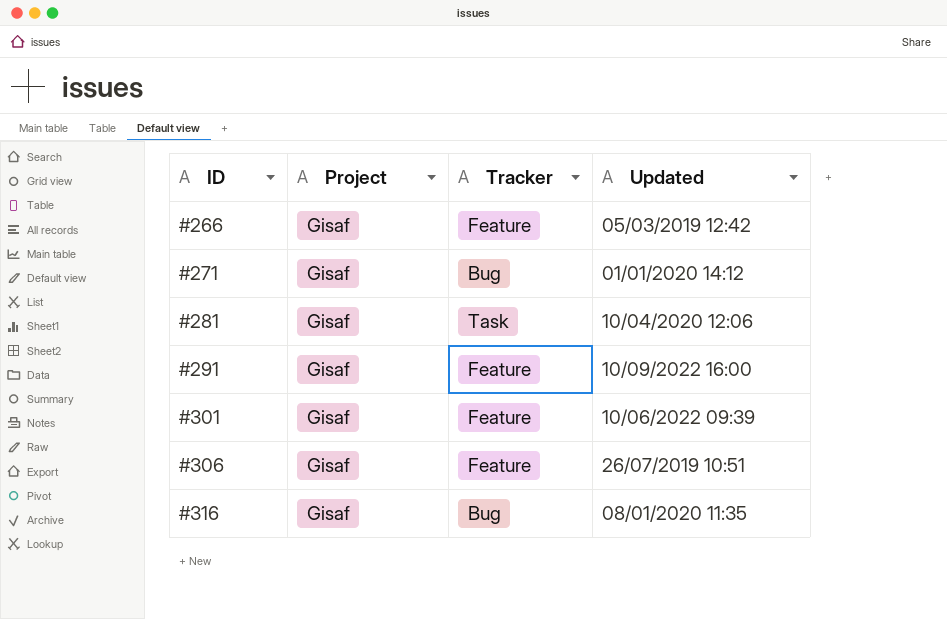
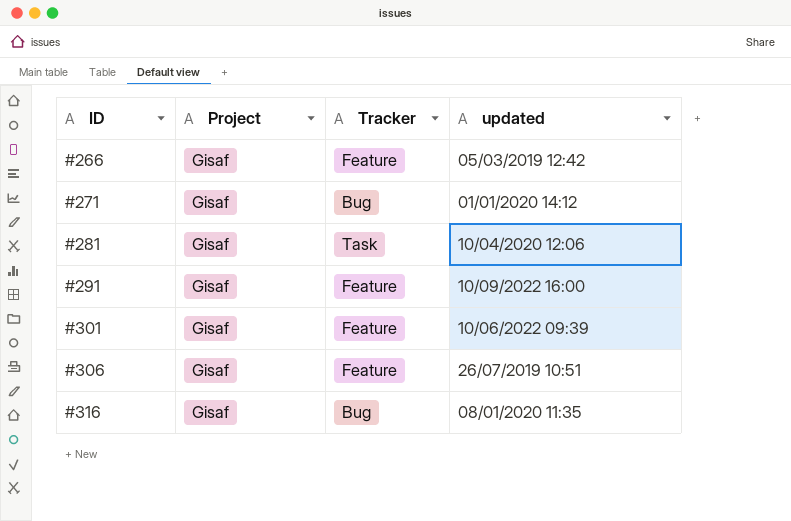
column name: Updated -> updated

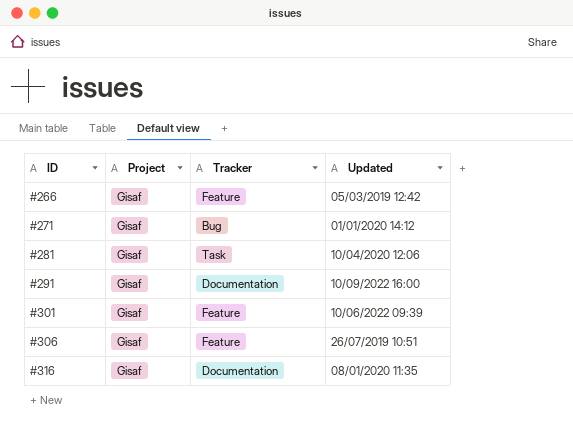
column name: updated -> Updated
#291 | Tracker: Feature -> Documentation
#316 | Tracker: Bug -> Documentation

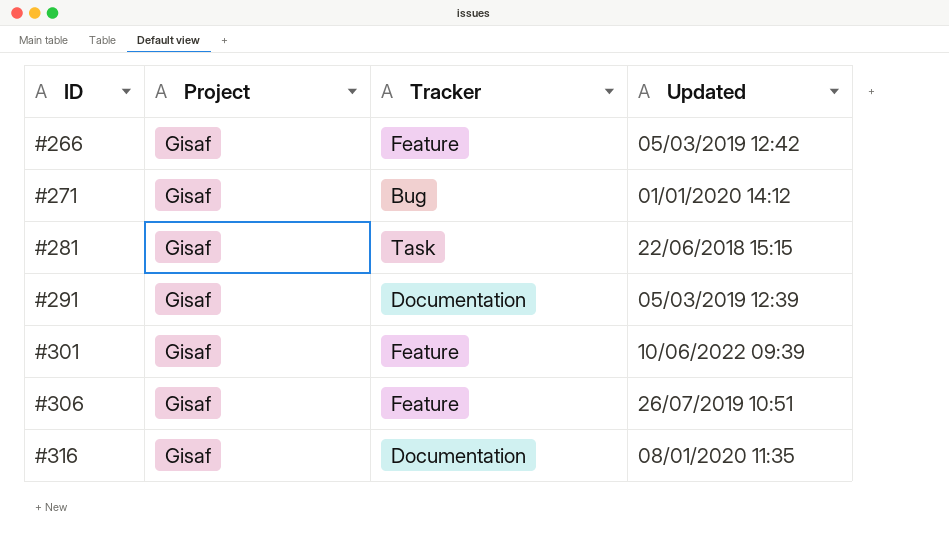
#281 | Updated: 10/04/2020 12:06 -> 22/06/2018 15:15
#291 | Updated: 10/09/2022 16:00 -> 05/03/2019 12:39

